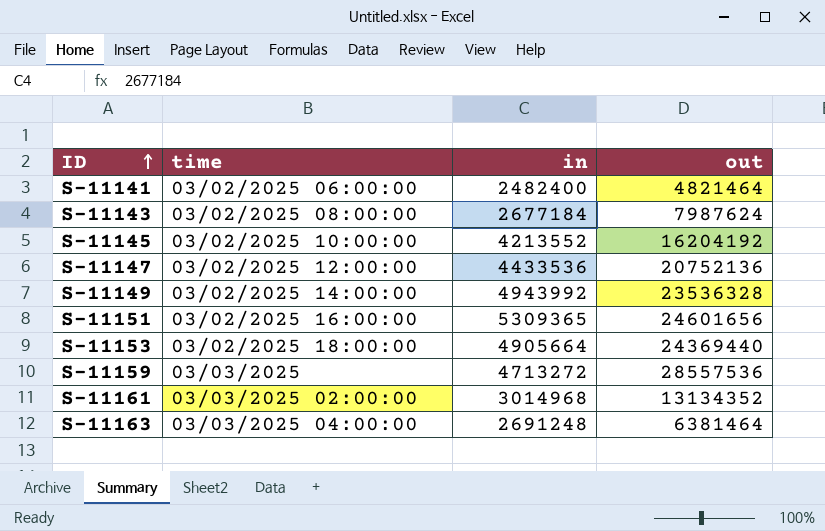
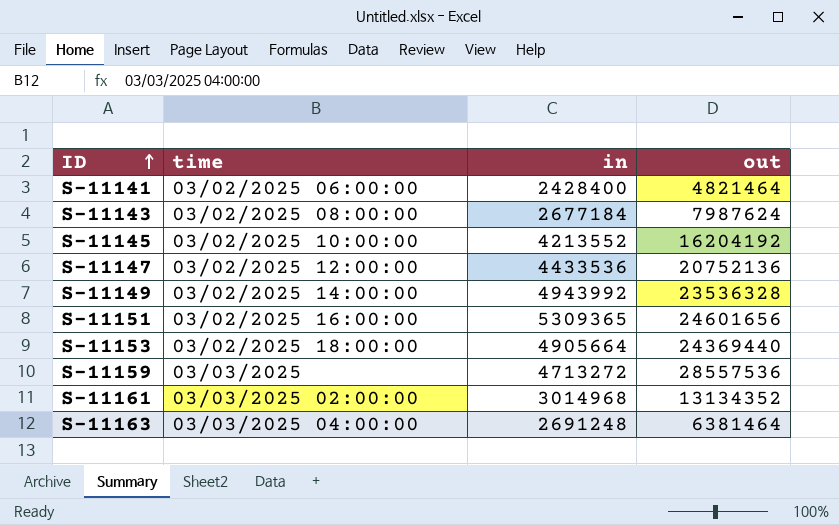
S-11141 | in: 2482400 -> 2428400

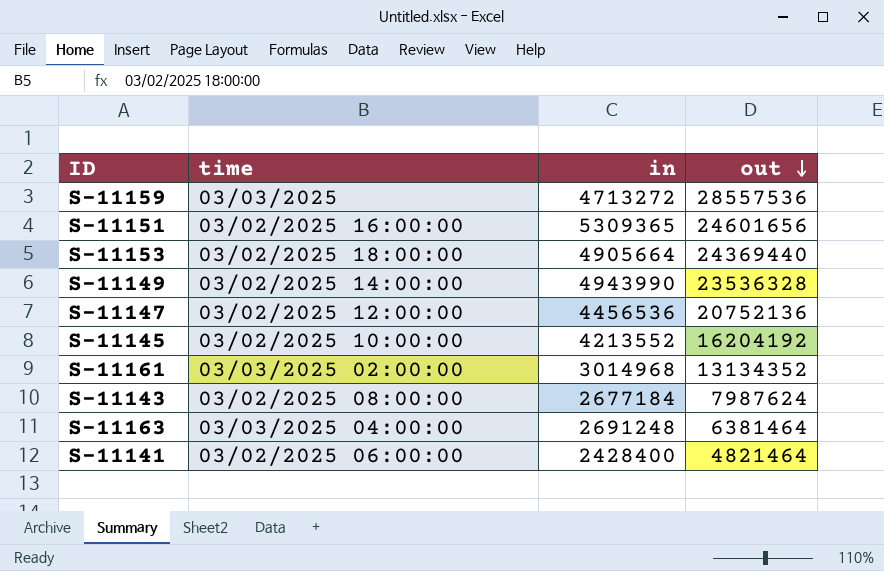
row order: ID ascending -> out descending
S-11149 | in: 4943992 -> 4943990
S-11147 | in: 4433536 -> 4456536

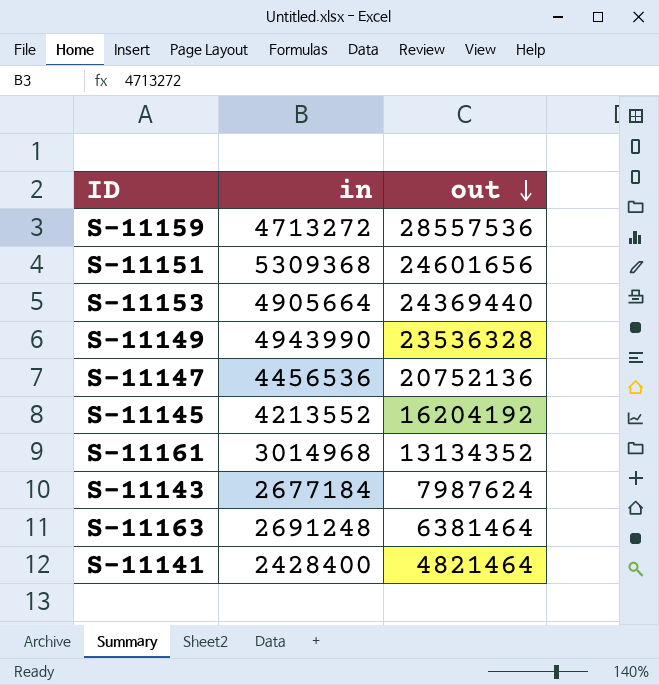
column time | position: 2 -> none
S-11151 | in: 5309365 -> 5309368

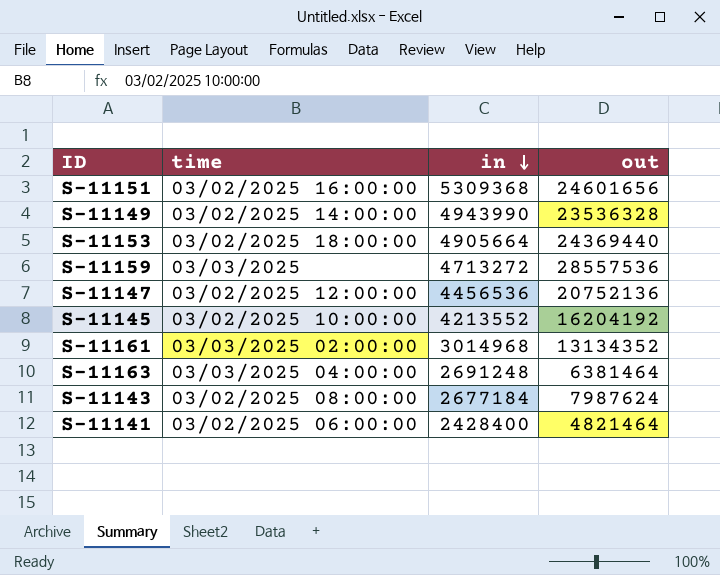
row order: out descending -> in descending
column time | position: none -> 2

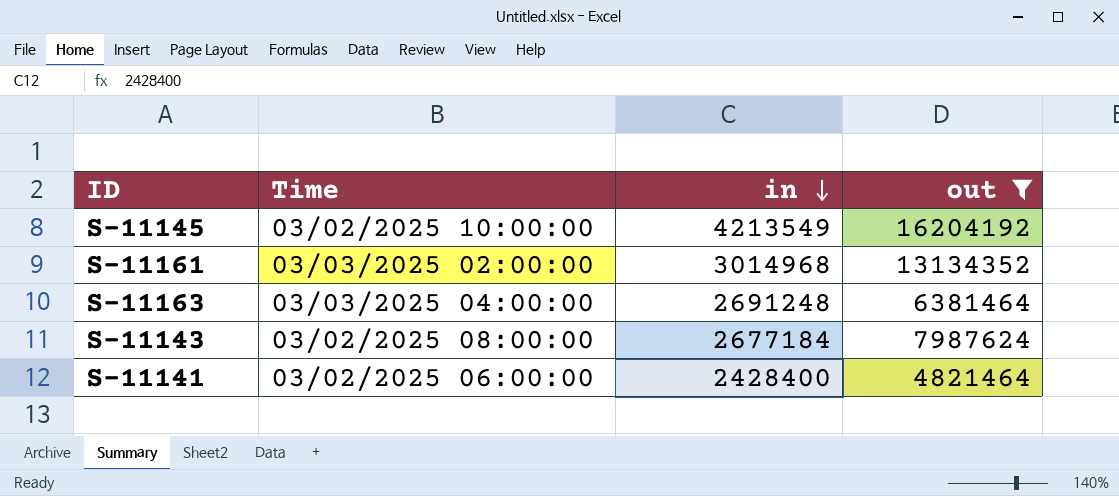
filter: none -> out <= 16204192
column name: time -> Time
S-11145 | in: 4213552 -> 4213549

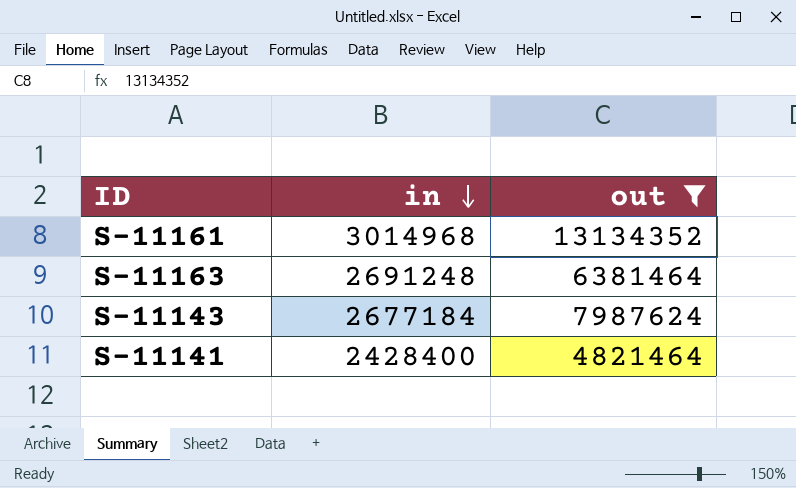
column Time | position: 2 -> none
row S-11145: 03/02/2025 10:00:00 | 4213549 | 16204192 -> none

